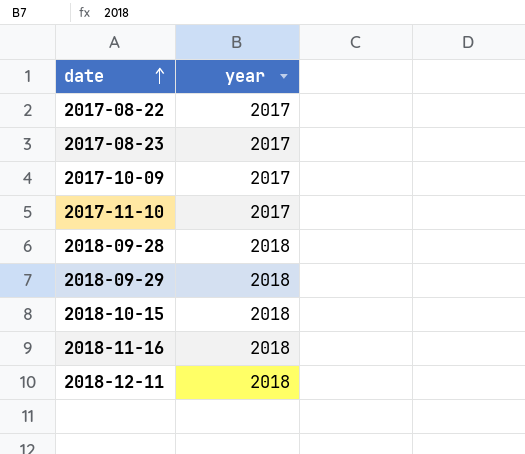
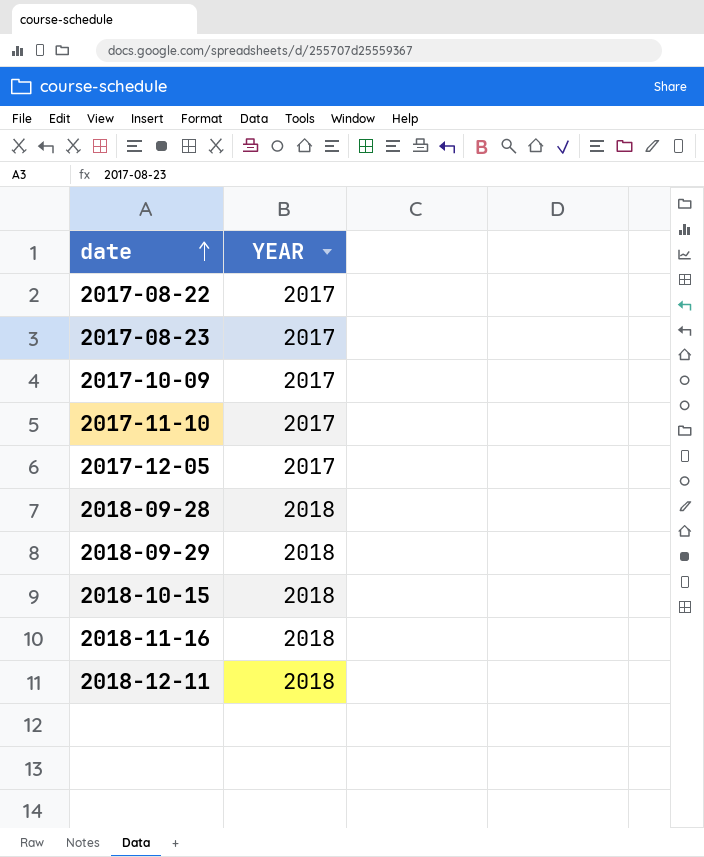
column name: year -> YEAR
row 2017-12-05: none -> 2017

